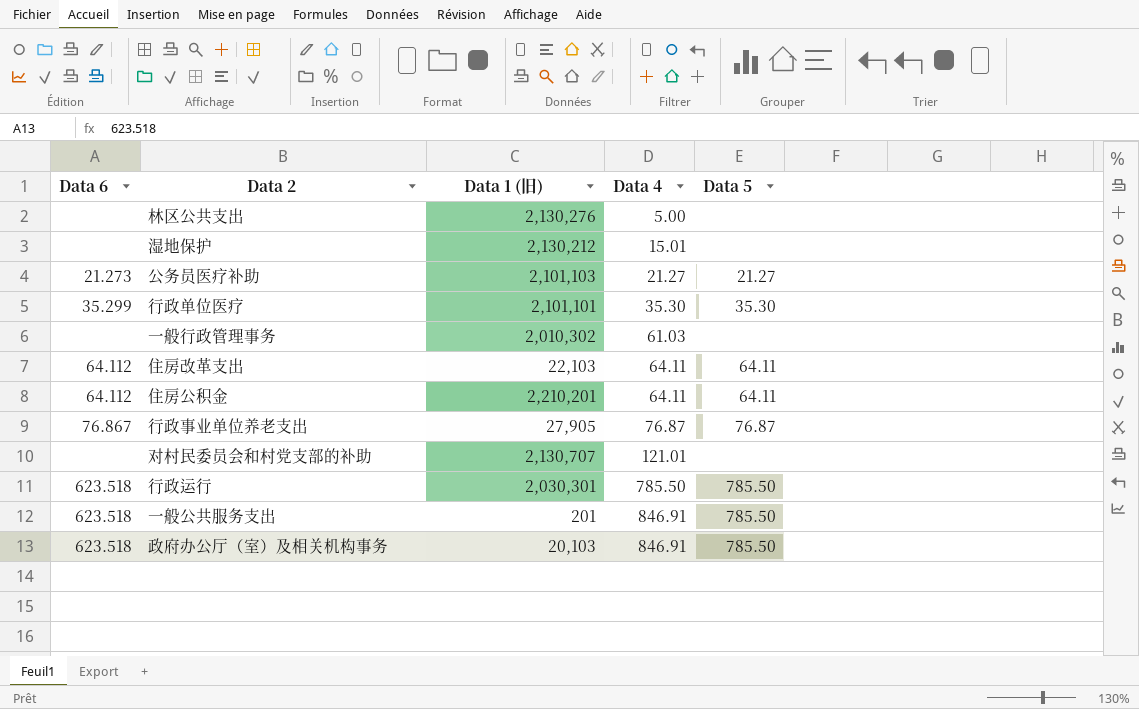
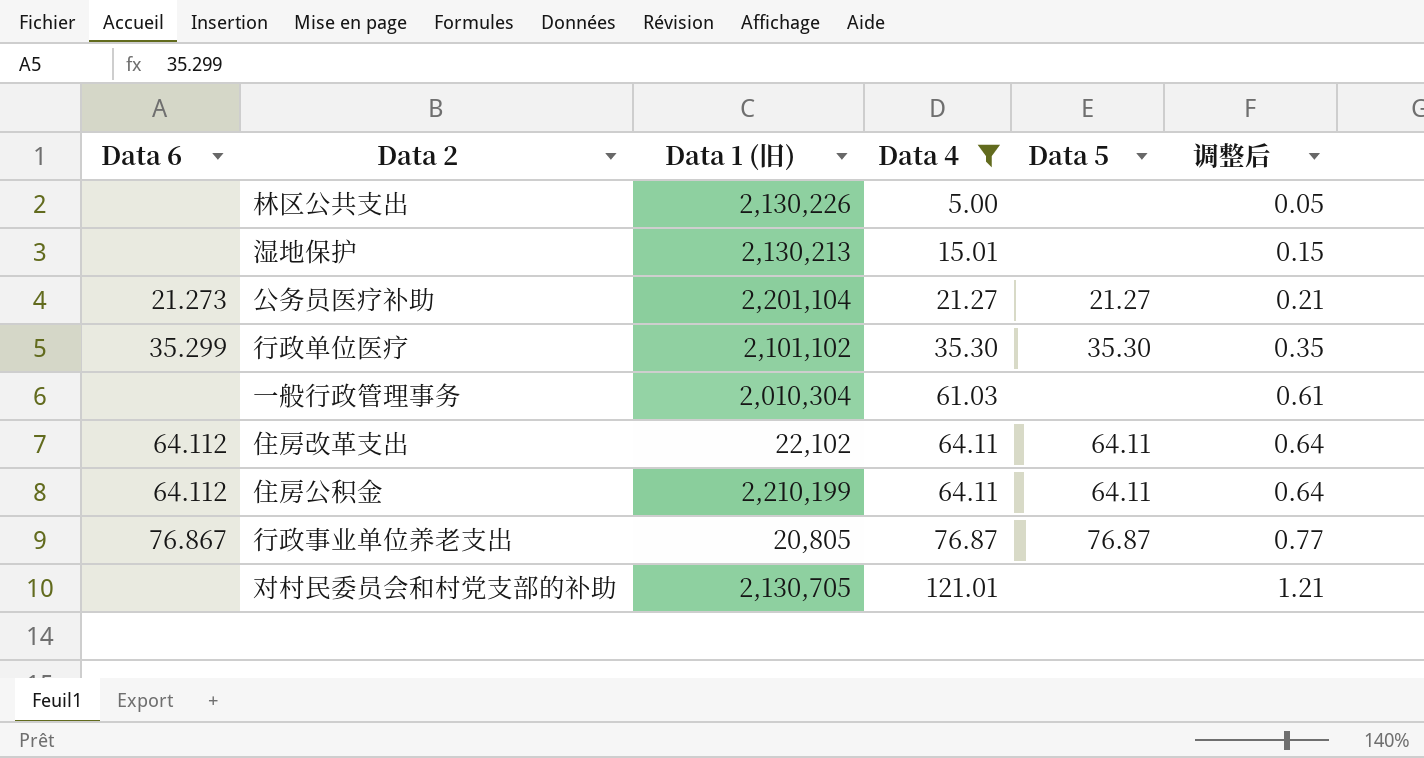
filter: none -> Data 4 <= 121.01
column 调整后 | formula: none -> [Data 4] * 0.01
林区公共支出 | Data 1 (旧): 2,130,276 -> 2,130,226
湿地保护 | Data 1 (旧): 2,130,212 -> 2,130,213
公务员医疗补助 | Data 1 (旧): 2,101,103 -> 2,201,104
行政单位医疗 | Data 1 (旧): 2,101,101 -> 2,101,102
一般行政管理事务 | Data 1 (旧): 2,010,302 -> 2,010,304
住房改革支出 | Data 1 (旧): 22,103 -> 22,102
住房公积金 | Data 1 (旧): 2,210,201 -> 2,210,199
行政事业单位养老支出 | Data 1 (旧): 27,905 -> 20,805
对村民委员会和村党支部的补助 | Data 1 (旧): 2,130,707 -> 2,130,705

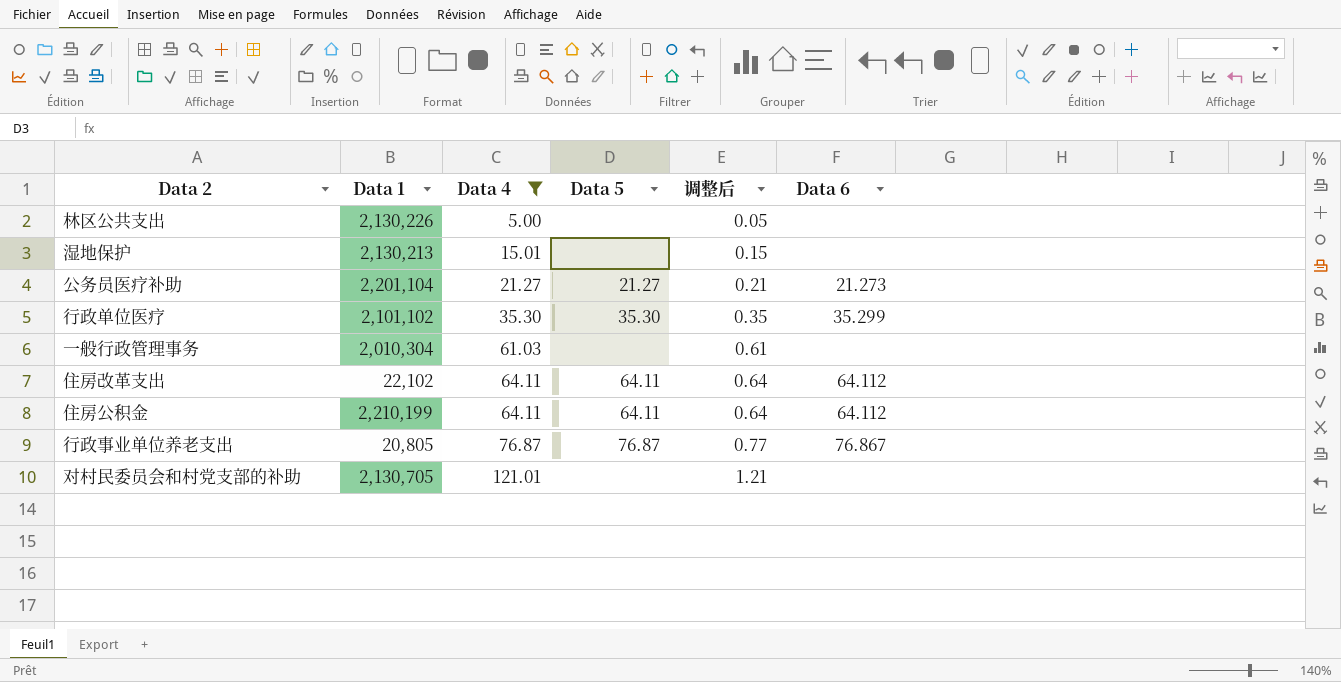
column name: Data 1 (旧) -> Data 1
column Data 6 | position: 1 -> 6

